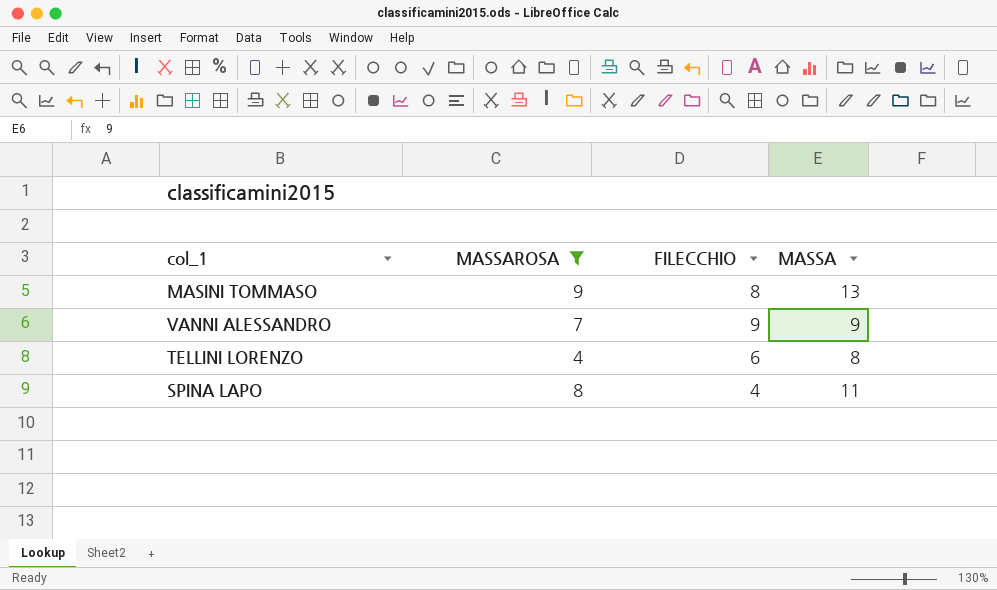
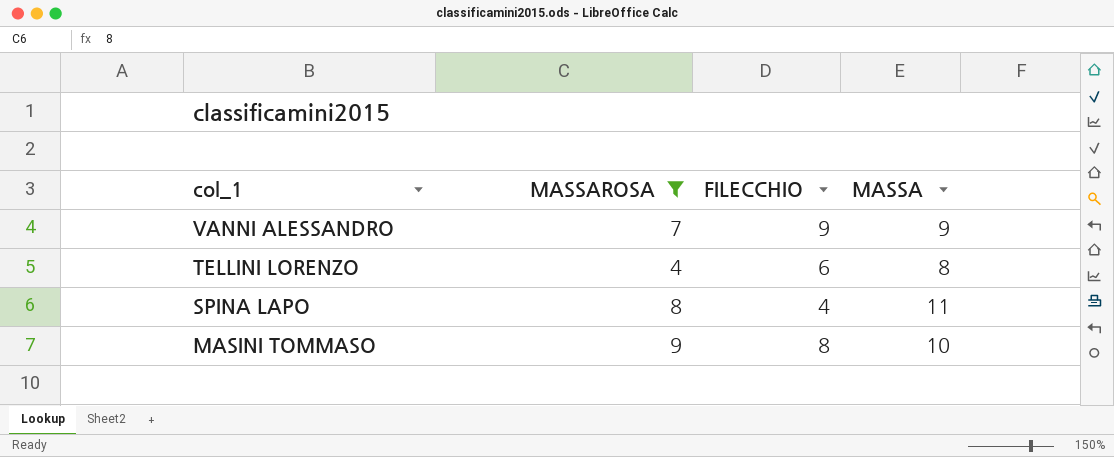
row order: none -> col_1 descending
MASINI TOMMASO | MASSA: 13 -> 10

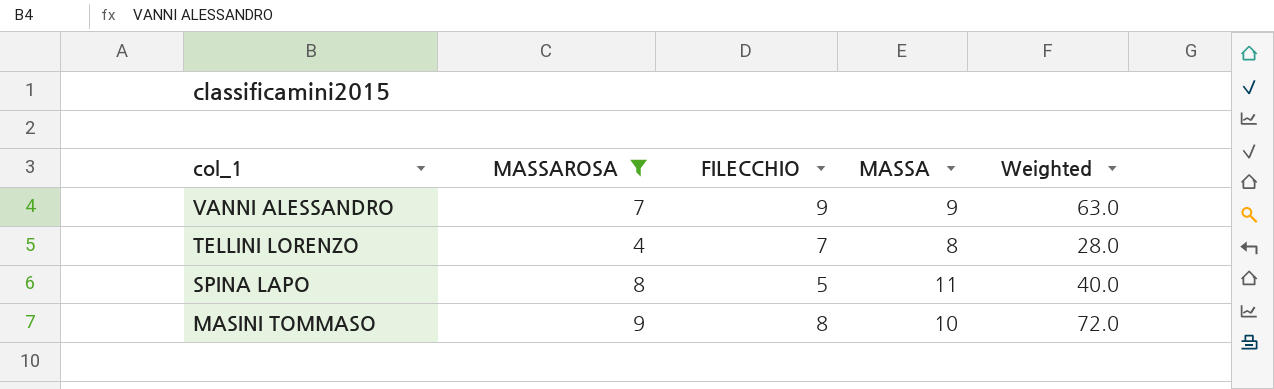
column Weighted | formula: none -> [MASSAROSA] * [FILECCHIO]
TELLINI LORENZO | FILECCHIO: 6 -> 7
SPINA LAPO | FILECCHIO: 4 -> 5

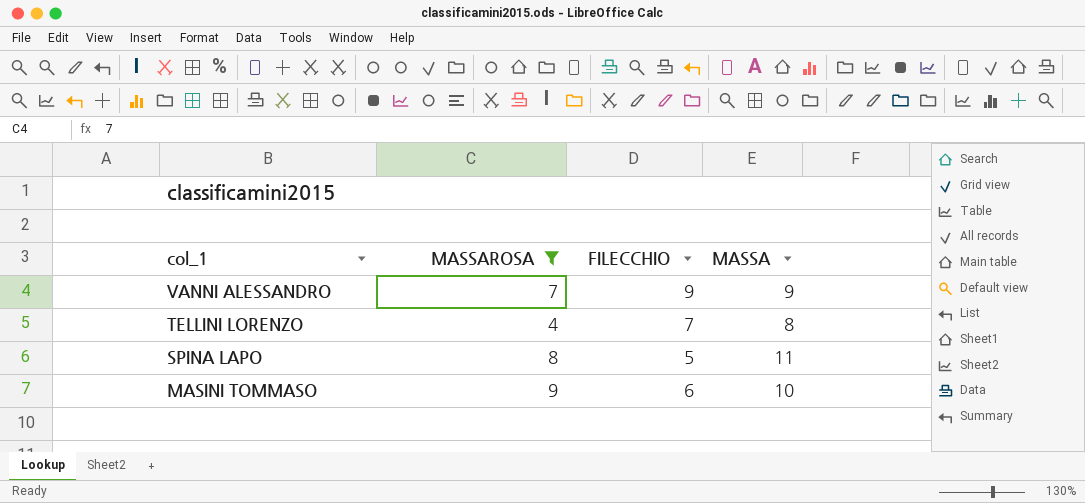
column Weighted | formula: [MASSAROSA] * [FILECCHIO] -> none
MASINI TOMMASO | FILECCHIO: 8 -> 6

